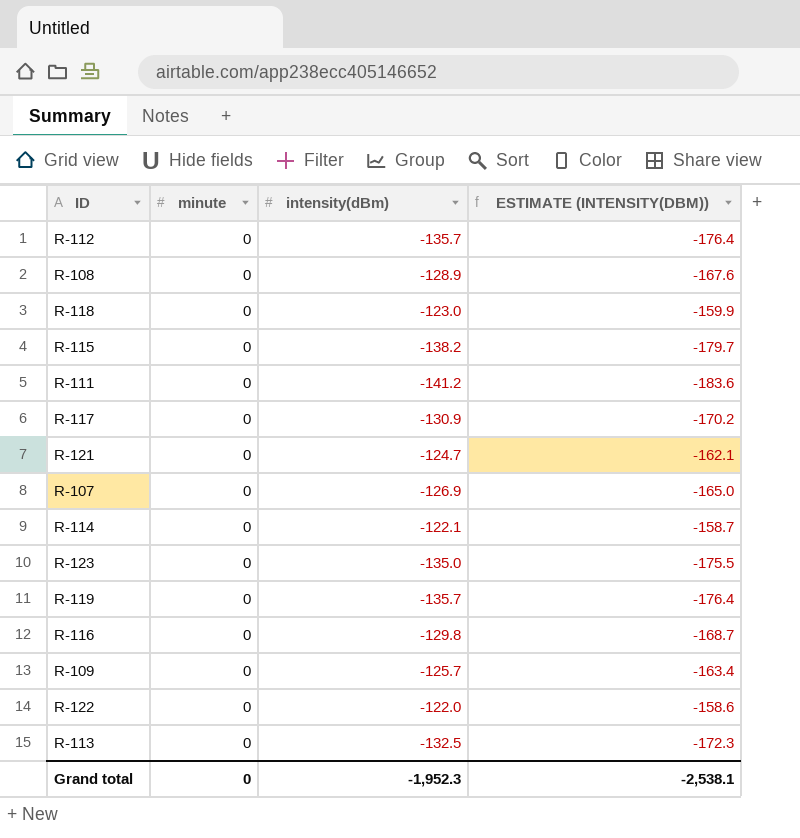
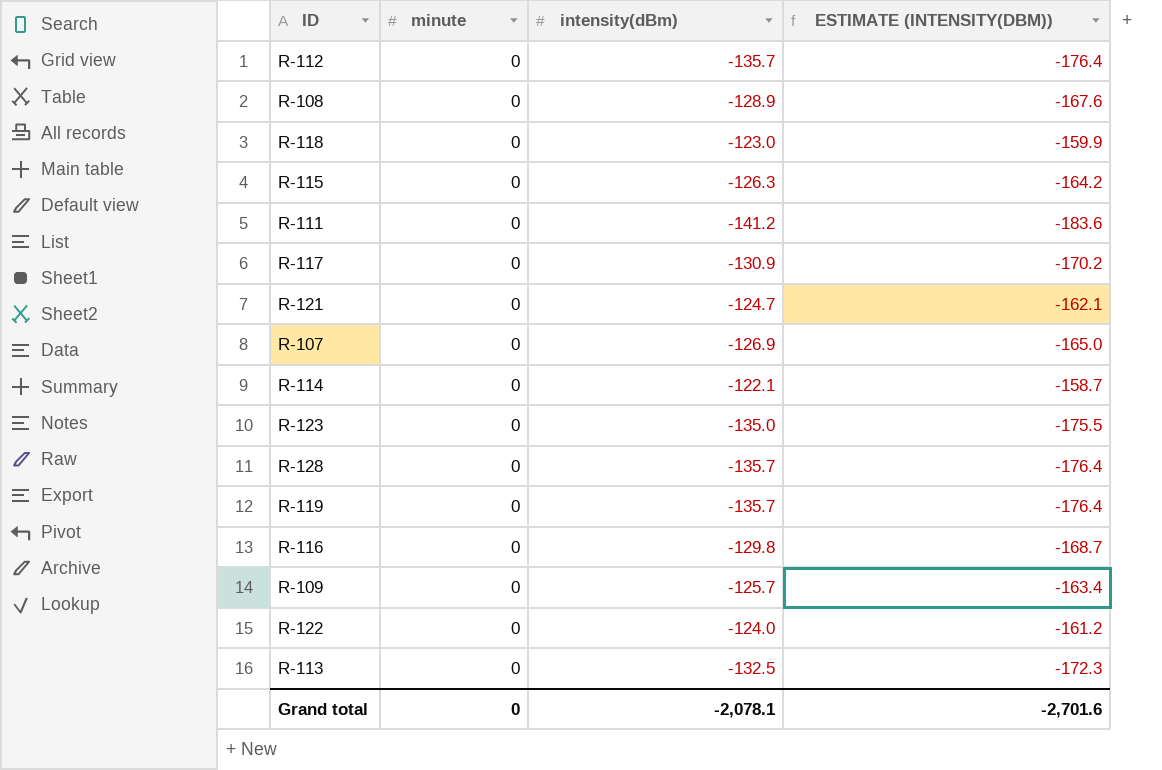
R-115 | intensity(dBm): -138.2 -> -126.3
R-115 | ESTIMATE (INTENSITY(DBM)): -179.7 -> -164.2
row R-128: none -> 0 | -135.7 | -176.4
R-122 | intensity(dBm): -122.0 -> -124.0
R-122 | ESTIMATE (INTENSITY(DBM)): -158.6 -> -161.2
Grand total | intensity(dBm): -1,952.3 -> -2,078.1
Grand total | ESTIMATE (INTENSITY(DBM)): -2,538.1 -> -2,701.6

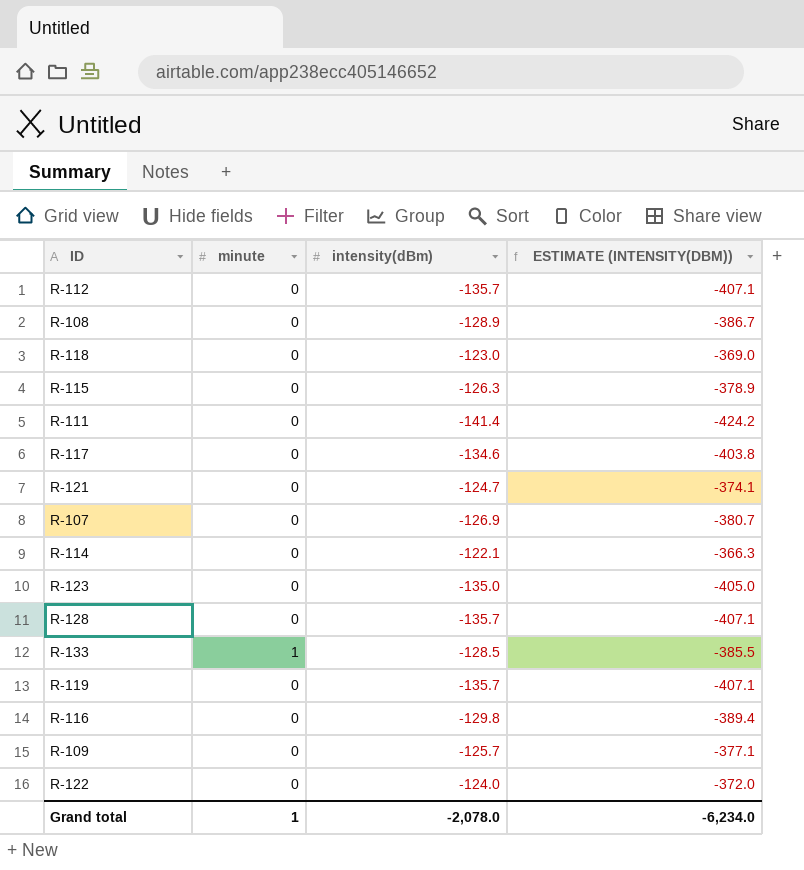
column ESTIMATE (INTENSITY(DBM)) | formula: [intensity(dBm)] * 1.3 -> [intensity(dBm)] * 3
row R-113: 0 | -132.5 | -172.3 -> none
R-111 | intensity(dBm): -141.2 -> -141.4
R-117 | intensity(dBm): -130.9 -> -134.6
row R-133: none -> 1 | -128.5 | -385.5
Grand total | minute: 0 -> 1
Grand total | intensity(dBm): -2,078.1 -> -2,078.0
Grand total | ESTIMATE (INTENSITY(DBM)): -2,701.6 -> -6,234.0

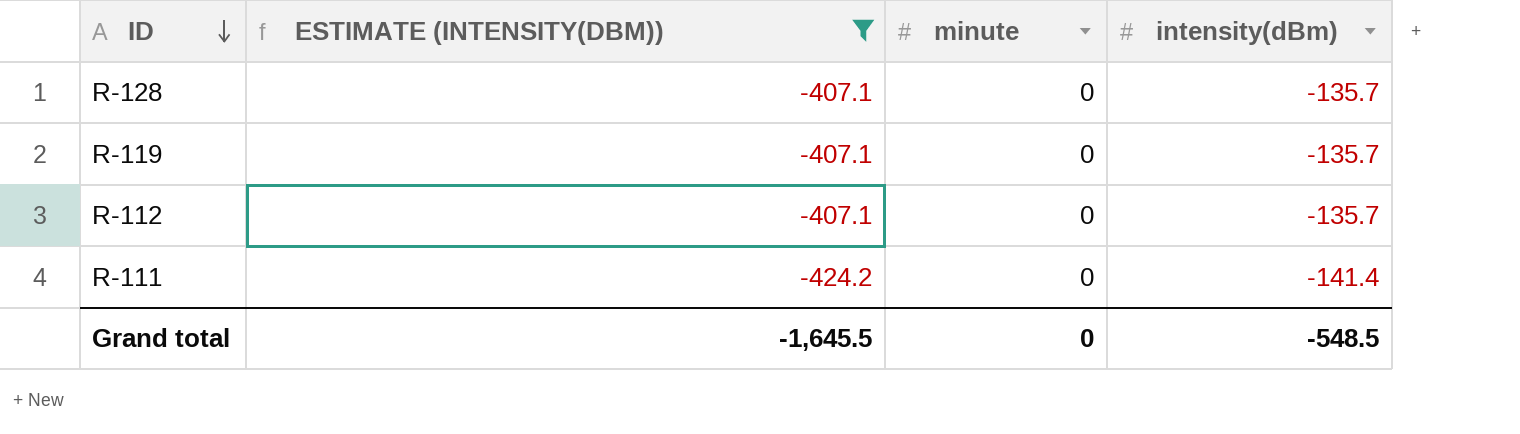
filter: none -> ESTIMATE (INTENSITY(DBM)) <= -407.1
row order: none -> ID descending
column ESTIMATE (INTENSITY(DBM)) | position: 4 -> 2
Grand total | ESTIMATE (INTENSITY(DBM)): -6,234.0 -> -1,645.5
Grand total | minute: 1 -> 0
Grand total | intensity(dBm): -2,078.0 -> -548.5

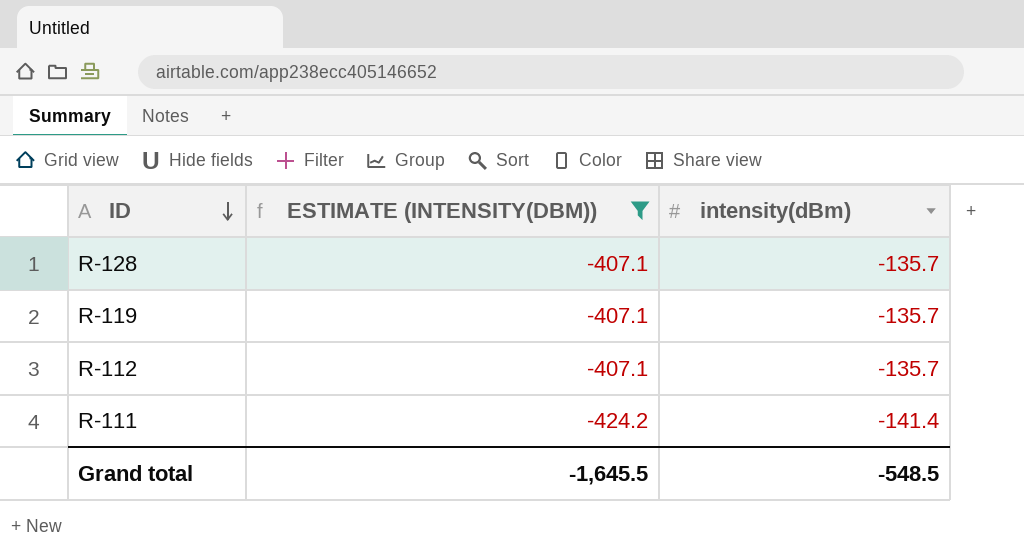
column minute | position: 3 -> none

